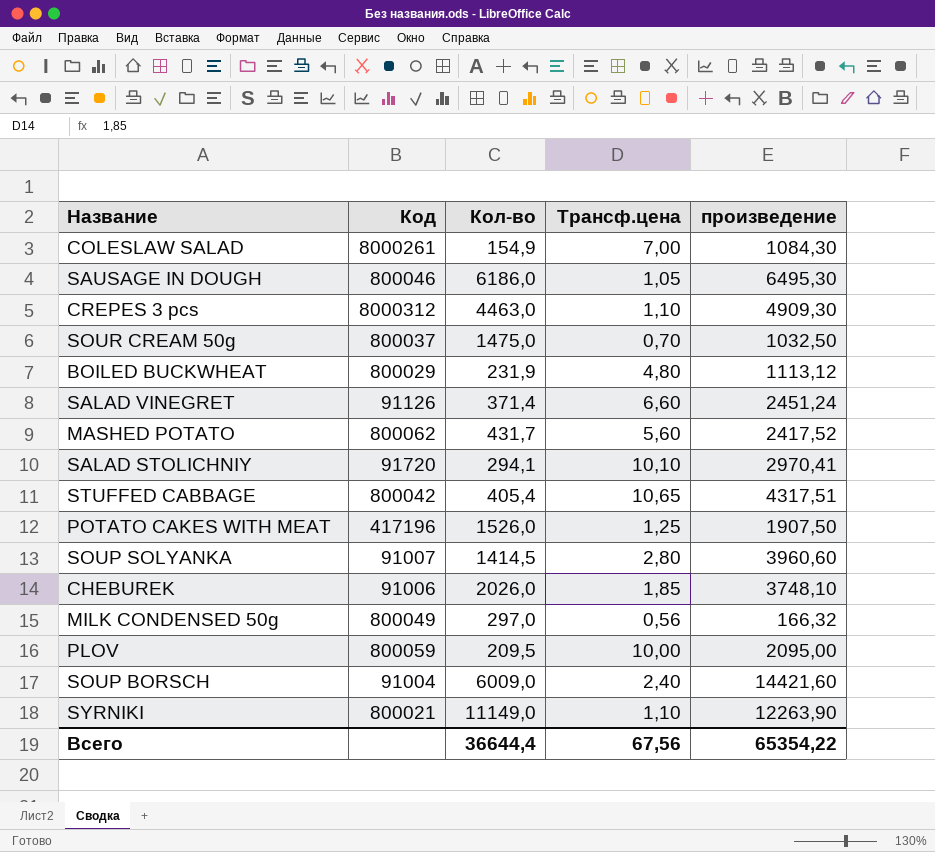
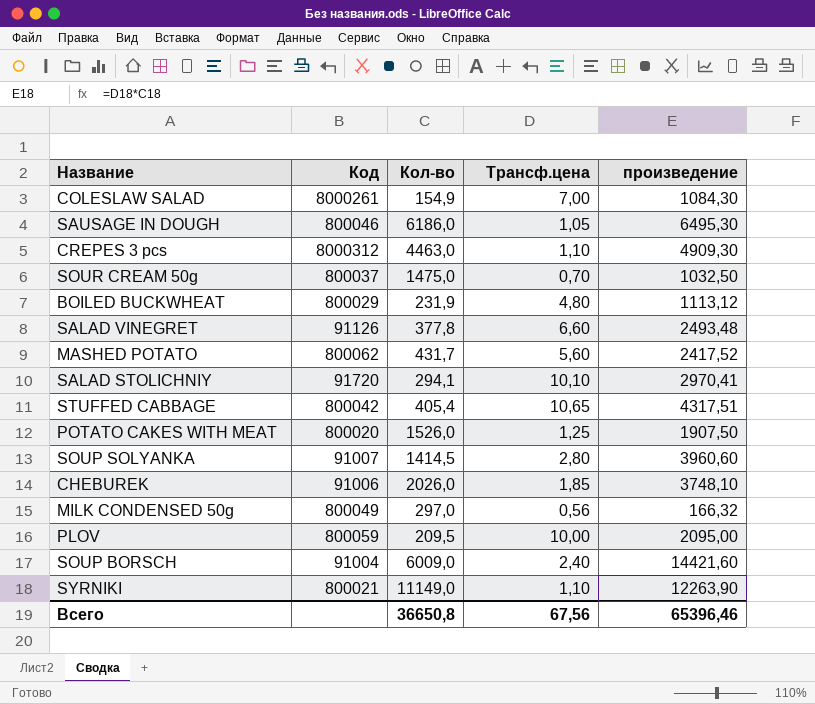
SALAD VINEGRET | Кол-во: 371,4 -> 377,8
SALAD VINEGRET | произведение: 2451,24 -> 2493,48
POTATO CAKES WITH MEAT | Код: 417196 -> 800020
Всего | Кол-во: 36644,4 -> 36650,8
Всего | произведение: 65354,22 -> 65396,46

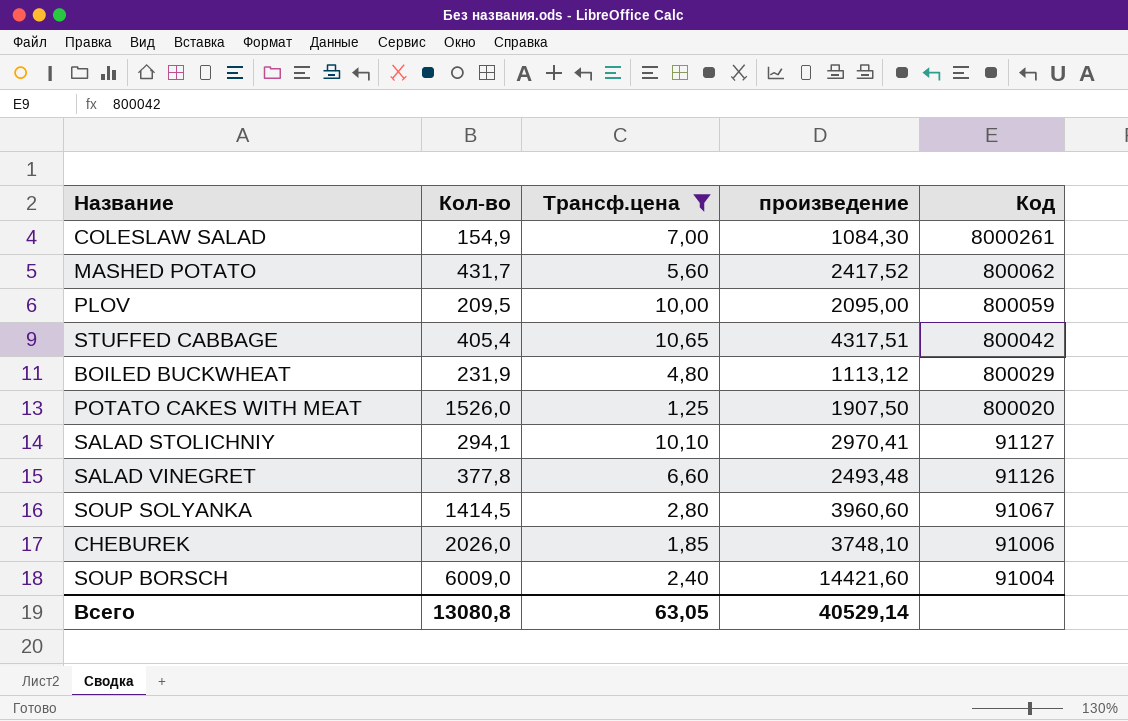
filter: none -> Трансф.цена >= 1,25
row order: none -> Код descending
column Код | position: 2 -> 5
SALAD STOLICHNIY | Код: 91720 -> 91127
SOUP SOLYANKA | Код: 91007 -> 91067
Всего | Кол-во: 36650,8 -> 13080,8
Всего | Трансф.цена: 67,56 -> 63,05
Всего | произведение: 65396,46 -> 40529,14

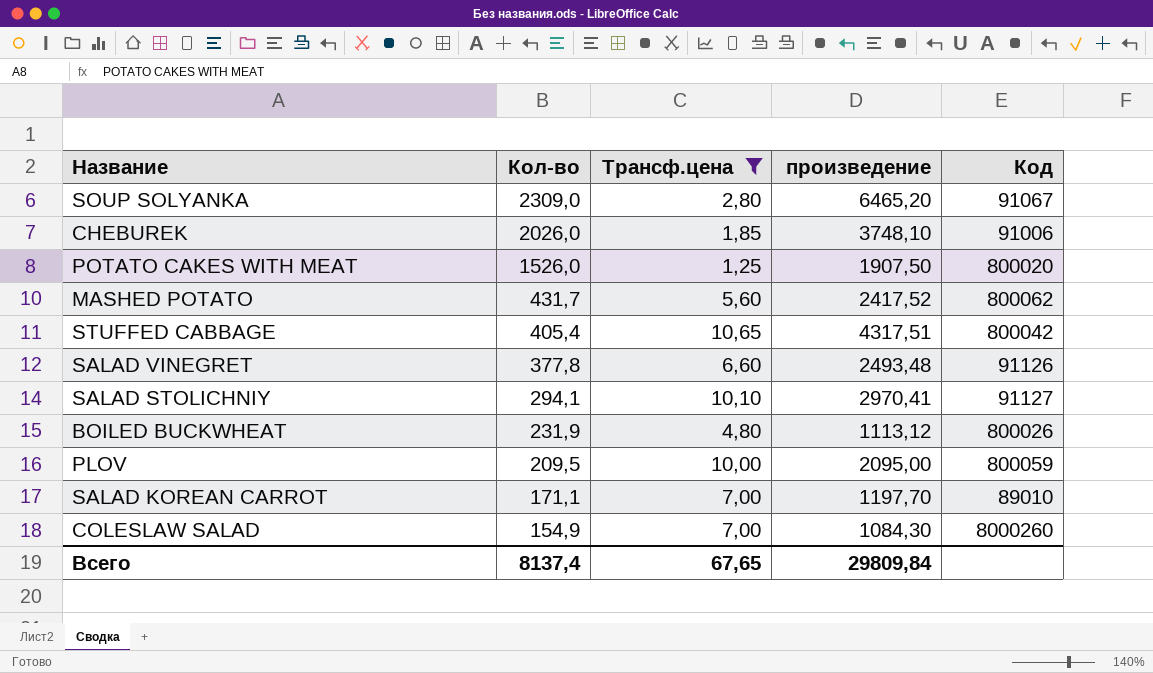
row order: Код descending -> Кол-во descending
row SOUP BORSCH: 6009,0 | 2,40 | 14421,60 | 91004 -> none
SOUP SOLYANKA | Кол-во: 1414,5 -> 2309,0
SOUP SOLYANKA | произведение: 3960,60 -> 6465,20
BOILED BUCKWHEAT | Код: 800029 -> 800026
row SALAD KOREAN CARROT: none -> 171,1 | 7,00 | 1197,70 | 89010
COLESLAW SALAD | Код: 8000261 -> 8000260
Всего | Кол-во: 13080,8 -> 8137,4
Всего | Трансф.цена: 63,05 -> 67,65
Всего | произведение: 40529,14 -> 29809,84

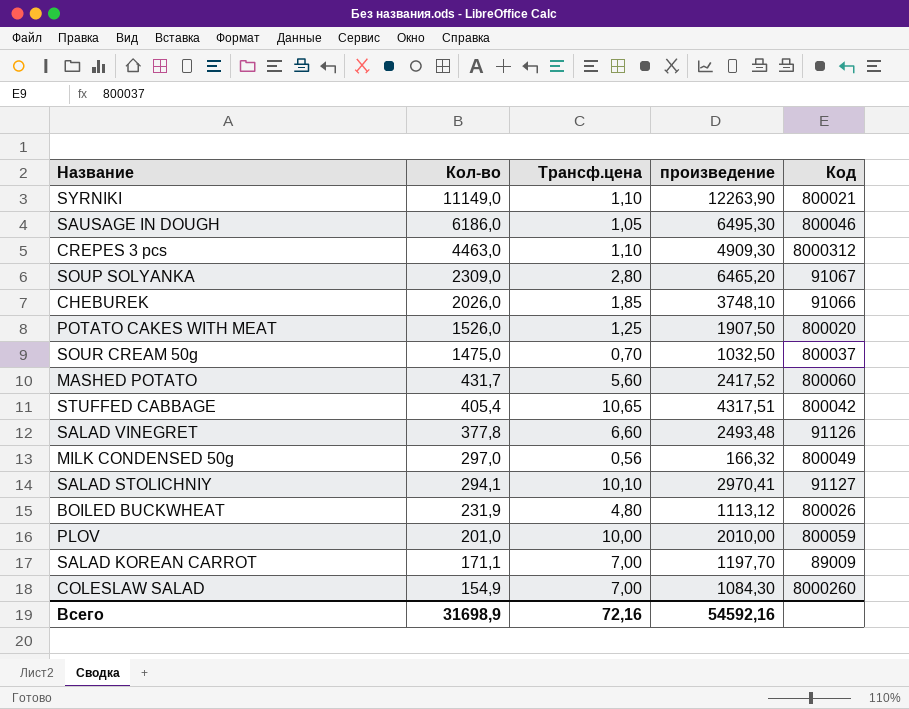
filter: Трансф.цена >= 1,25 -> none
CHEBUREK | Код: 91006 -> 91066
MASHED POTATO | Код: 800062 -> 800060
PLOV | Кол-во: 209,5 -> 201,0
PLOV | произведение: 2095,00 -> 2010,00
SALAD KOREAN CARROT | Код: 89010 -> 89009
Всего | Кол-во: 8137,4 -> 31698,9
Всего | Трансф.цена: 67,65 -> 72,16
Всего | произведение: 29809,84 -> 54592,16

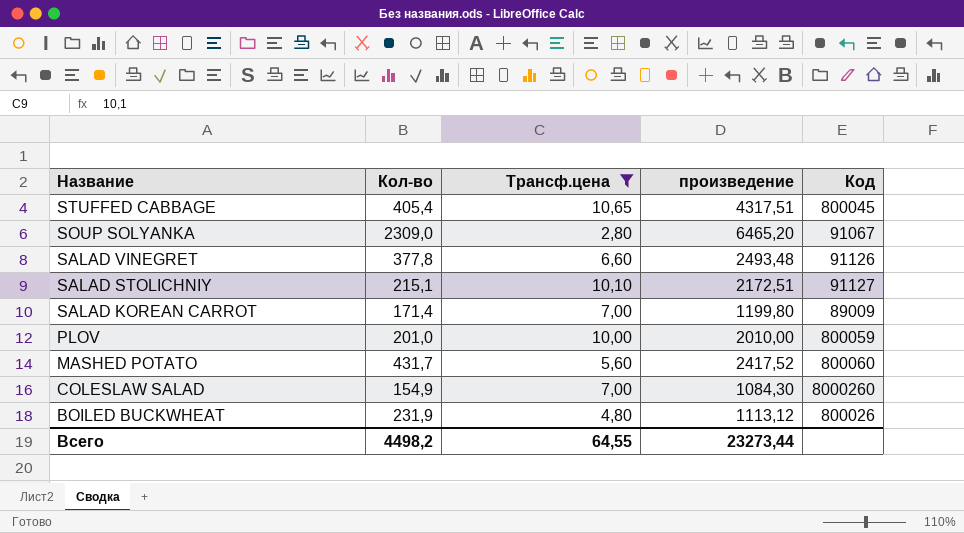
filter: none -> Трансф.цена >= 2,80
row order: Кол-во descending -> Название descending
STUFFED CABBAGE | Код: 800042 -> 800045
SALAD STOLICHNIY | Кол-во: 294,1 -> 215,1
SALAD STOLICHNIY | произведение: 2970,41 -> 2172,51
SALAD KOREAN CARROT | Кол-во: 171,1 -> 171,4
SALAD KOREAN CARROT | произведение: 1197,70 -> 1199,80
Всего | Кол-во: 31698,9 -> 4498,2
Всего | Трансф.цена: 72,16 -> 64,55
Всего | произведение: 54592,16 -> 23273,44

